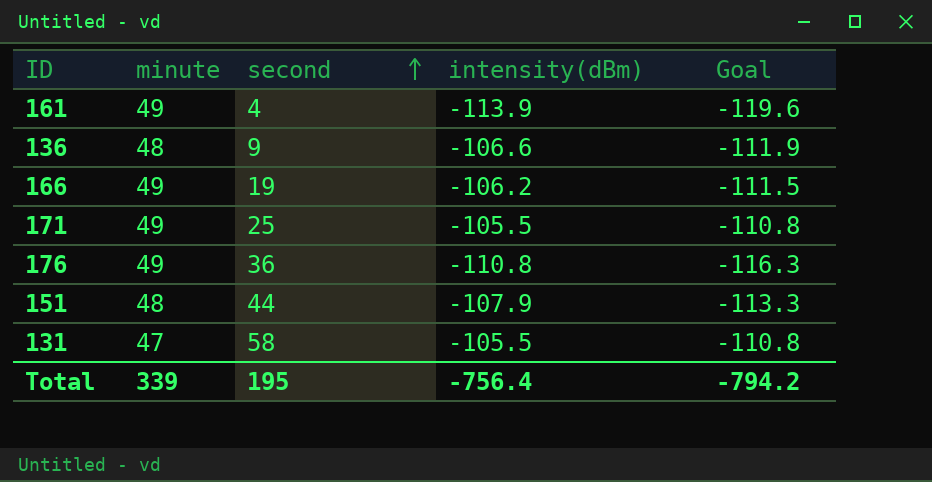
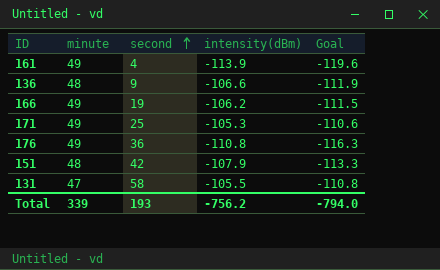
171 | intensity(dBm): -105.5 -> -105.3
171 | Goal: -110.8 -> -110.6
151 | second: 44 -> 42
Total | second: 195 -> 193
Total | intensity(dBm): -756.4 -> -756.2
Total | Goal: -794.2 -> -794.0

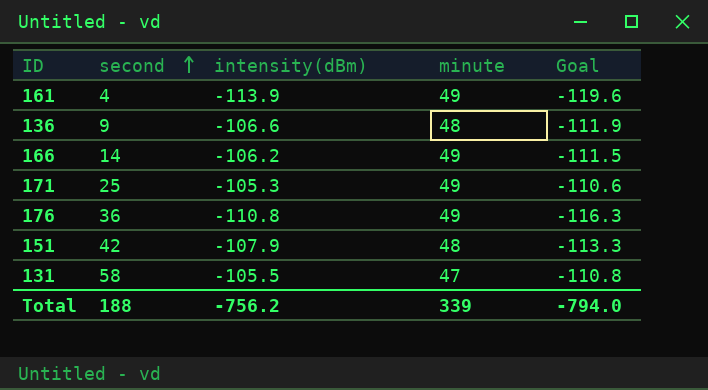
column minute | position: 2 -> 4
166 | second: 19 -> 14
Total | second: 193 -> 188

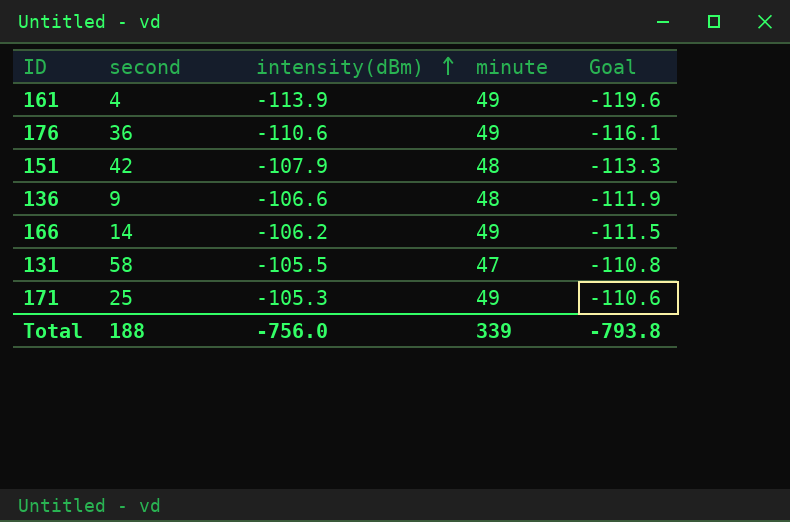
row order: second ascending -> intensity(dBm) ascending
176 | intensity(dBm): -110.8 -> -110.6
176 | Goal: -116.3 -> -116.1
Total | intensity(dBm): -756.2 -> -756.0
Total | Goal: -794.0 -> -793.8

